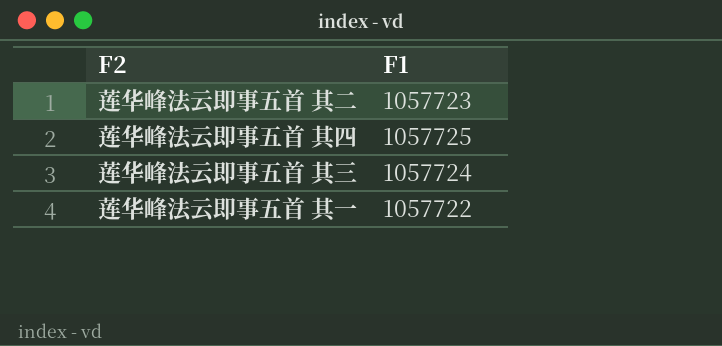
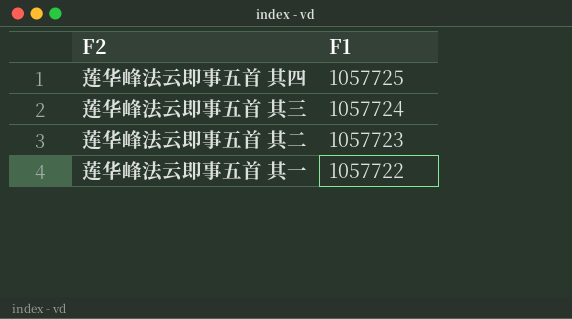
row order: none -> F1 descending

